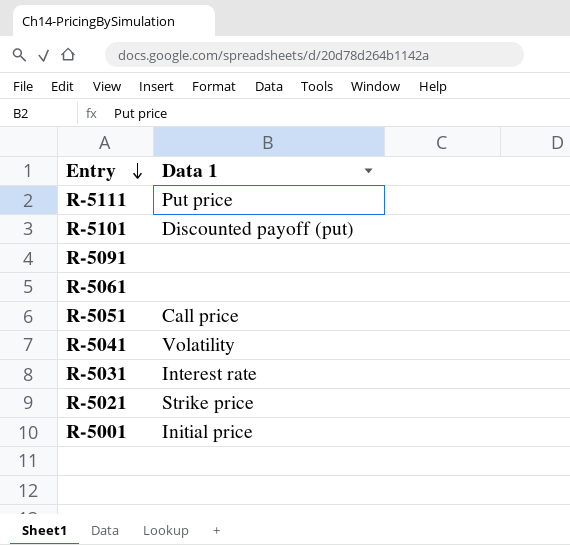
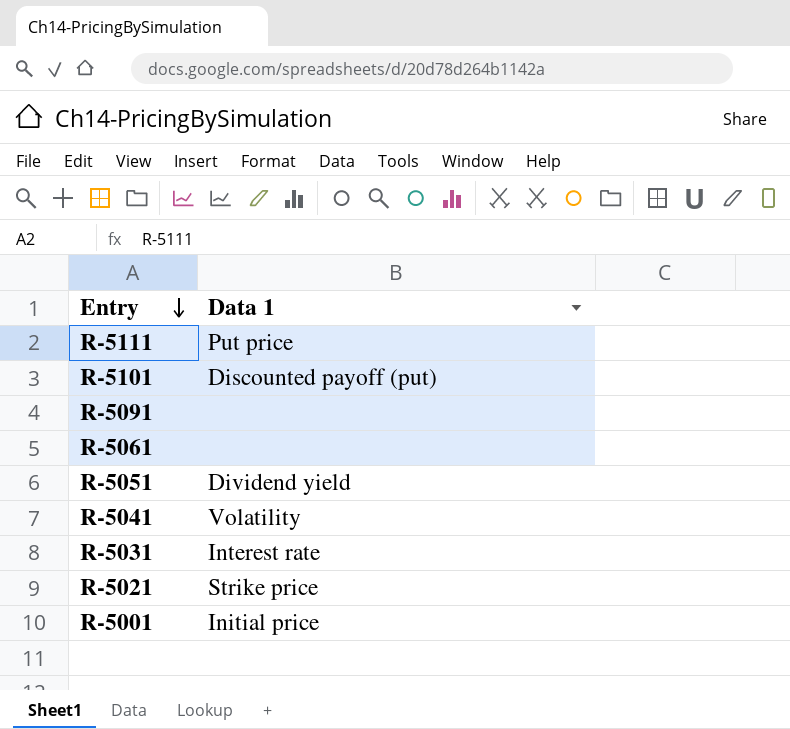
R-5051 | Data 1: Call price -> Dividend yield

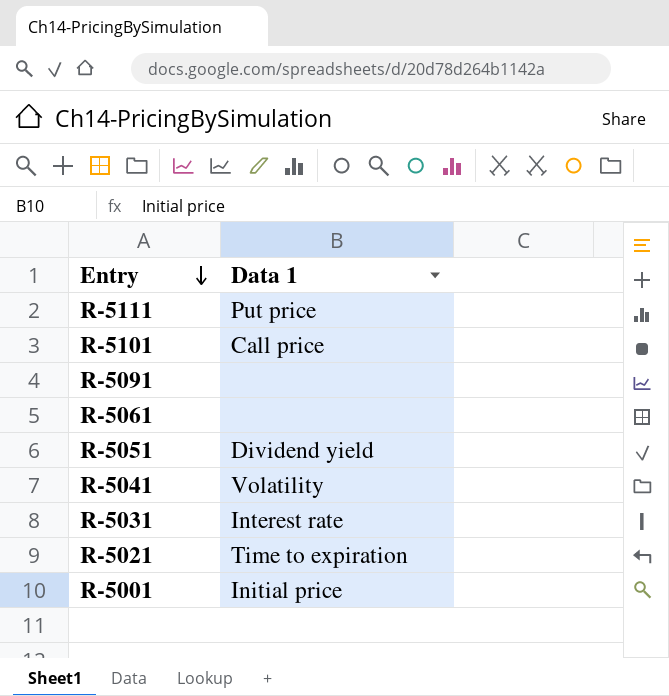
R-5101 | Data 1: Discounted payoff (put) -> Call price
R-5021 | Data 1: Strike price -> Time to expiration

